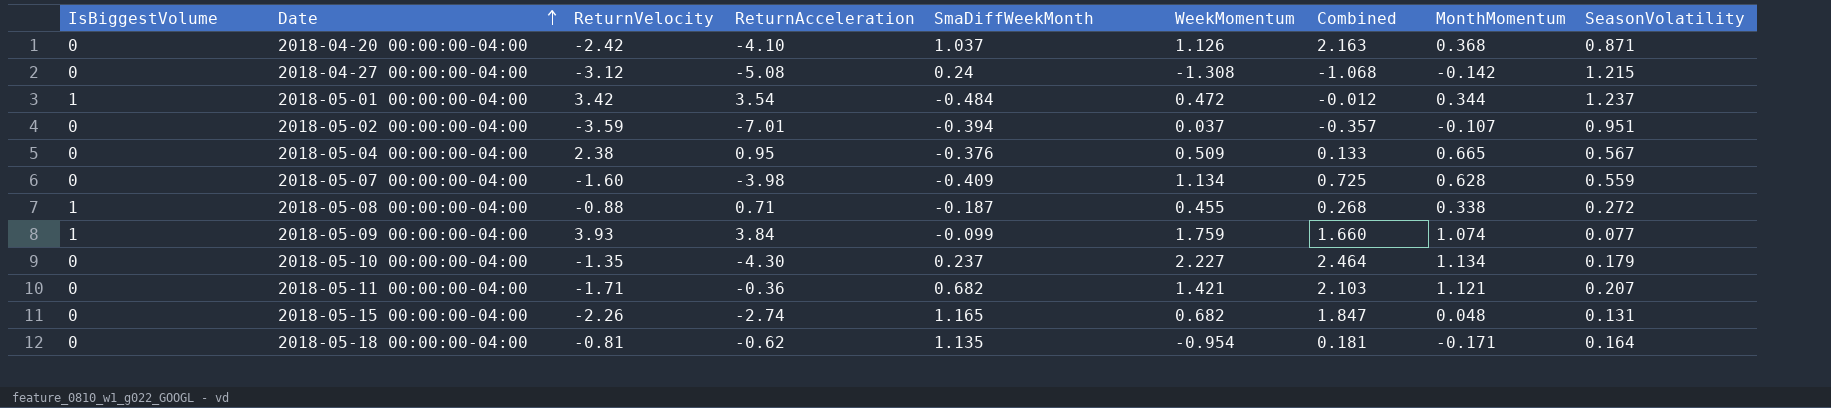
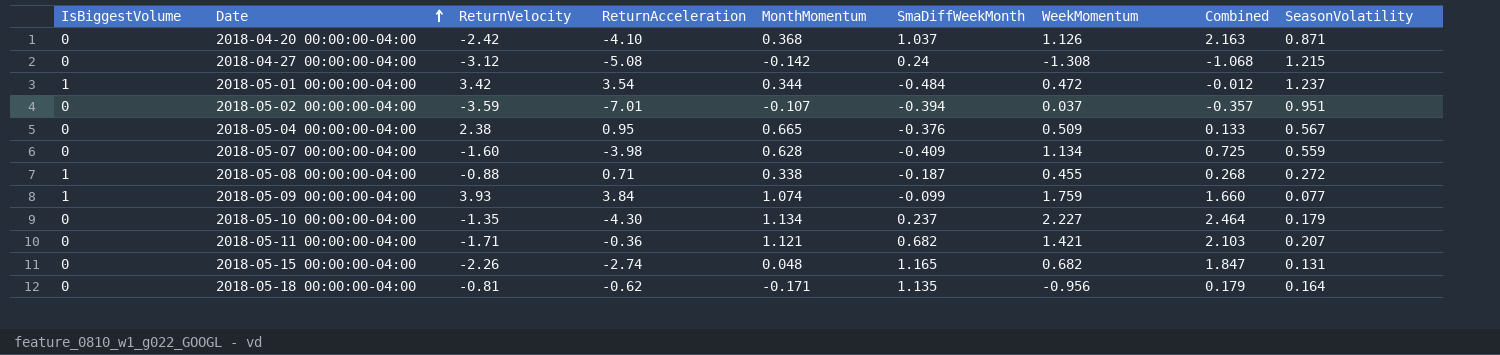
column MonthMomentum | position: 8 -> 5
2018-05-18 00:00:00-04:00 | WeekMomentum: -0.954 -> -0.956
2018-05-18 00:00:00-04:00 | Combined: 0.181 -> 0.179

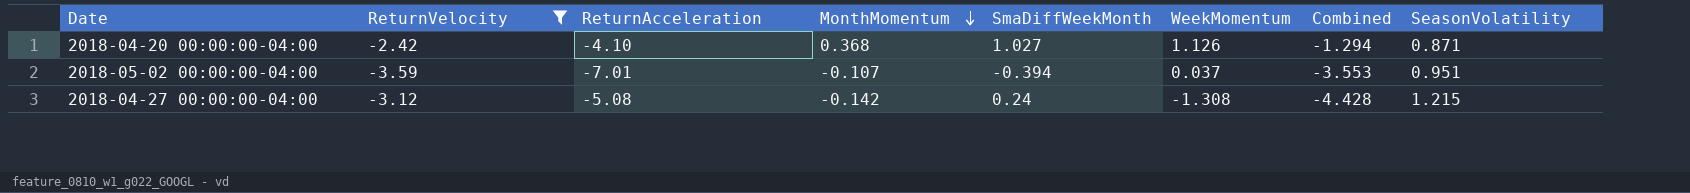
filter: none -> ReturnVelocity <= -2.42
row order: Date ascending -> MonthMomentum descending
column IsBiggestVolume | position: 1 -> none
column Combined | formula: [SmaDiffWeekMonth] + [WeekMomentum] -> [ReturnVelocity] + [WeekMomentum]
2018-04-20 00:00:00-04:00 | SmaDiffWeekMonth: 1.037 -> 1.027

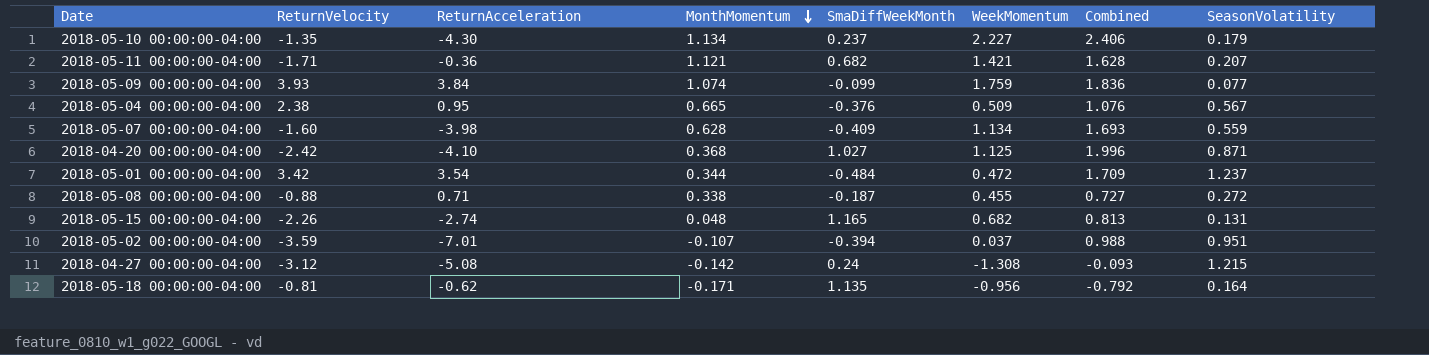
filter: ReturnVelocity <= -2.42 -> none
column Combined | formula: [ReturnVelocity] + [WeekMomentum] -> [WeekMomentum] + [SeasonVolatility]
2018-04-20 00:00:00-04:00 | WeekMomentum: 1.126 -> 1.125

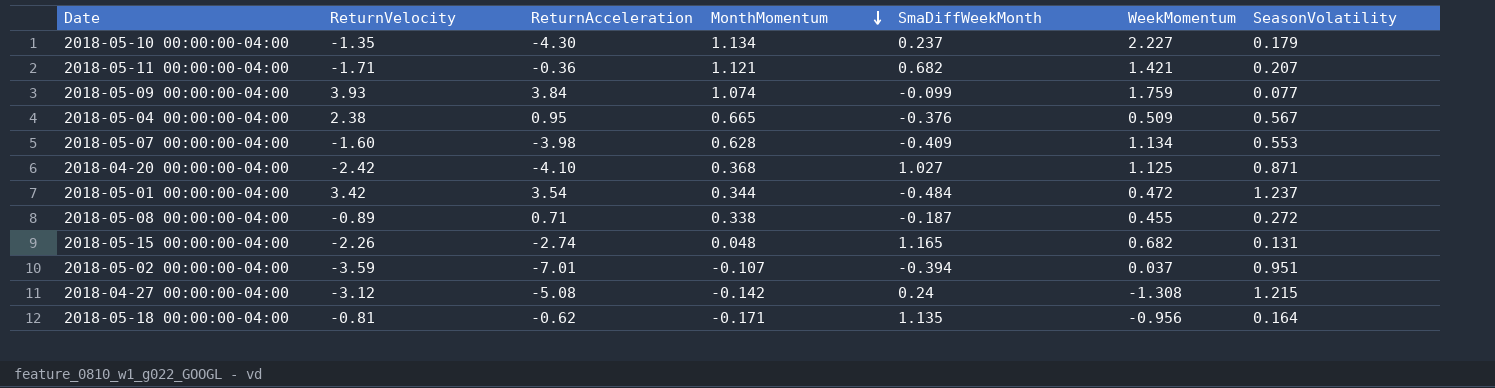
column Combined | formula: [WeekMomentum] + [SeasonVolatility] -> none
2018-05-07 00:00:00-04:00 | SeasonVolatility: 0.559 -> 0.553
2018-05-08 00:00:00-04:00 | ReturnVelocity: -0.88 -> -0.89

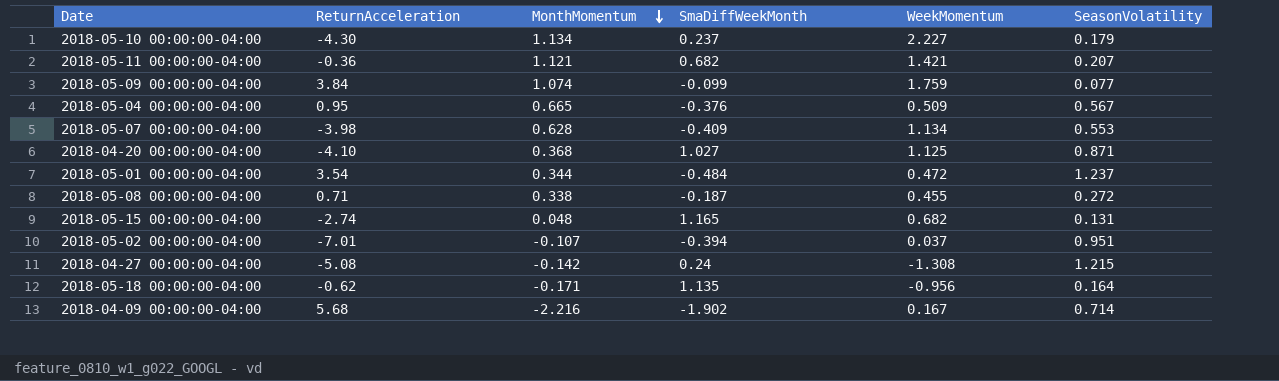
column ReturnVelocity | position: 2 -> none
row 2018-04-09 00:00:00-04:00: none -> 5.68 | -2.216 | -1.902 | 0.167 | 0.714

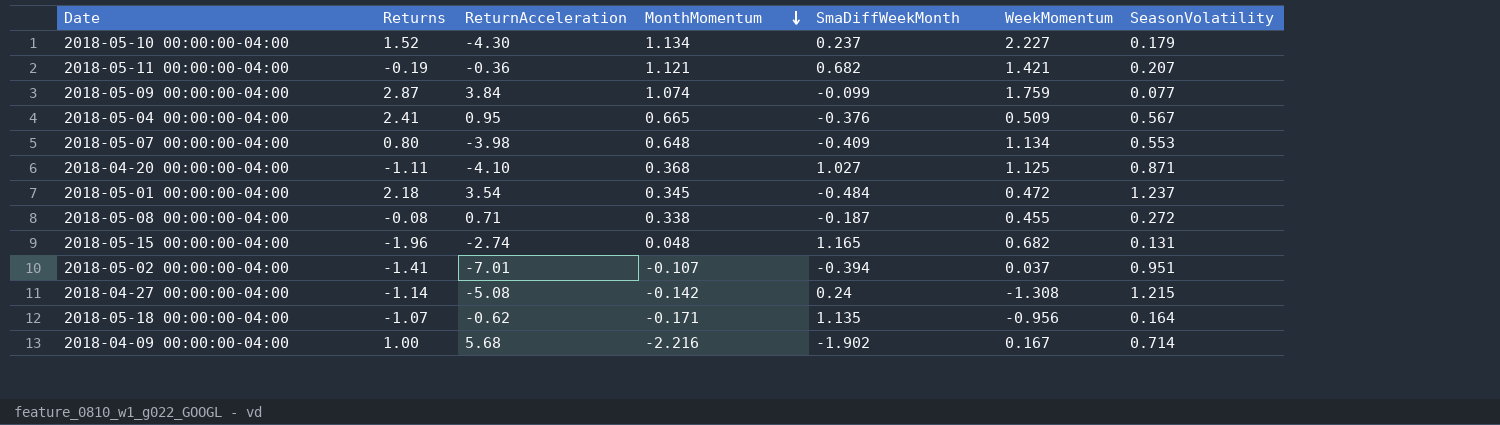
column Returns | position: none -> 2
2018-05-07 00:00:00-04:00 | MonthMomentum: 0.628 -> 0.648
2018-05-01 00:00:00-04:00 | MonthMomentum: 0.344 -> 0.345

